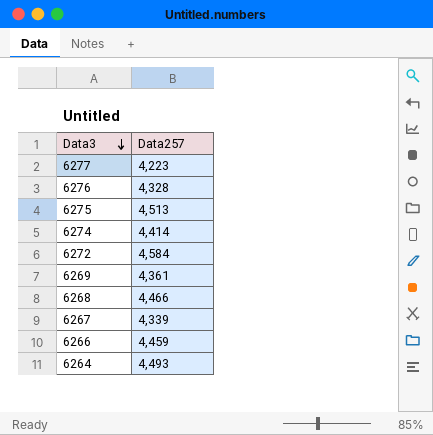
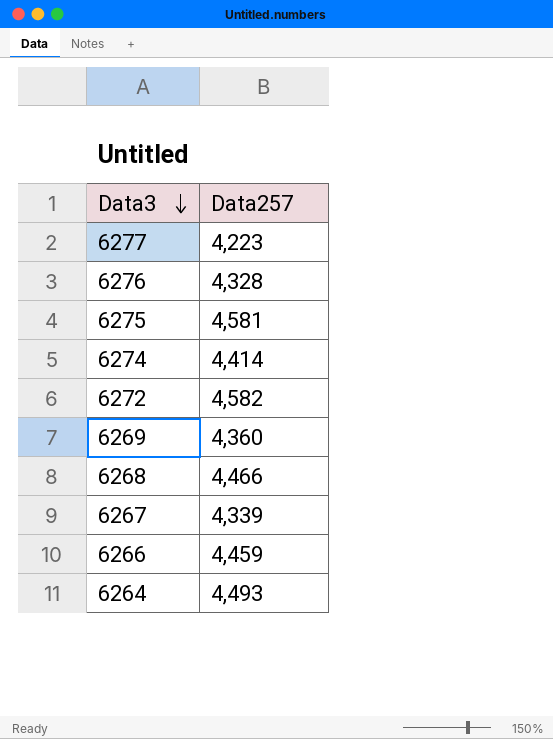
6275 | Data257: 4,513 -> 4,581
6272 | Data257: 4,584 -> 4,582
6269 | Data257: 4,361 -> 4,360

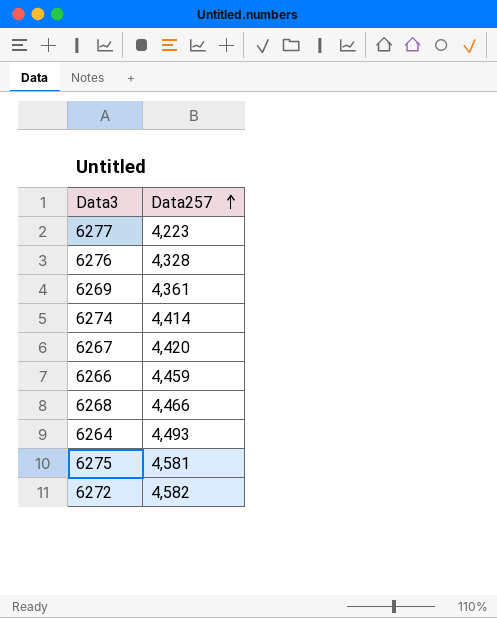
row order: Data3 descending -> Data257 ascending
6269 | Data257: 4,360 -> 4,361
6267 | Data257: 4,339 -> 4,420

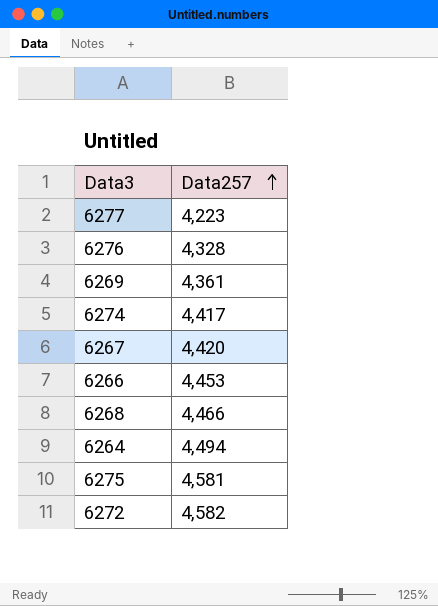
6274 | Data257: 4,414 -> 4,417
6266 | Data257: 4,459 -> 4,453
6264 | Data257: 4,493 -> 4,494

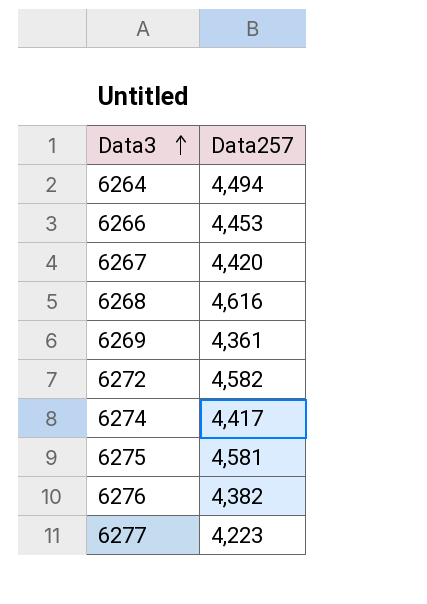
row order: Data257 ascending -> Data3 ascending
6268 | Data257: 4,466 -> 4,616
6276 | Data257: 4,328 -> 4,382

